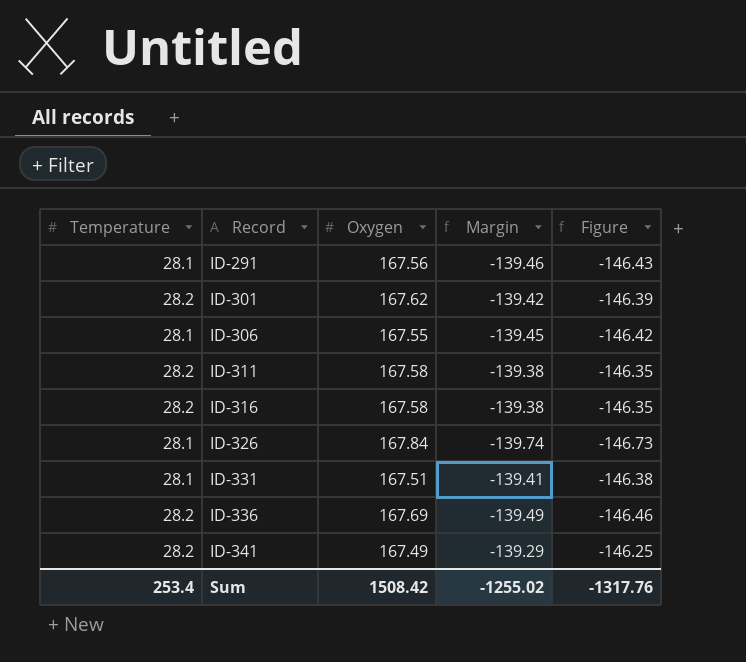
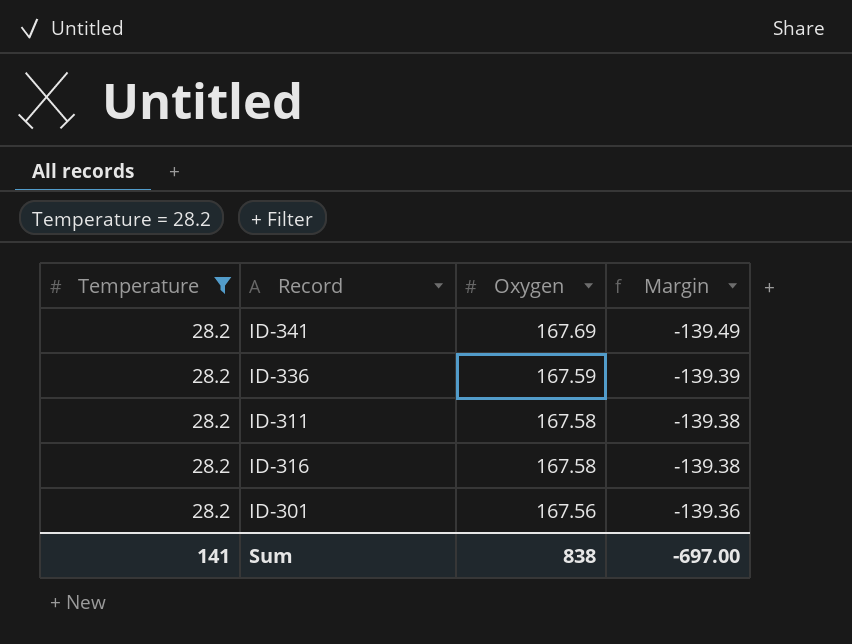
filter: none -> Temperature = 28.2
row order: Record ascending -> Oxygen descending
column Figure | formula: [Margin] * 1.05 -> none
ID-341 | Oxygen: 167.49 -> 167.69
ID-341 | Margin: -139.29 -> -139.49
ID-336 | Oxygen: 167.69 -> 167.59
ID-336 | Margin: -139.49 -> -139.39
ID-301 | Oxygen: 167.62 -> 167.56
ID-301 | Margin: -139.42 -> -139.36
Sum | Temperature: 253.4 -> 141
Sum | Oxygen: 1508.42 -> 838
Sum | Margin: -1255.02 -> -697.00

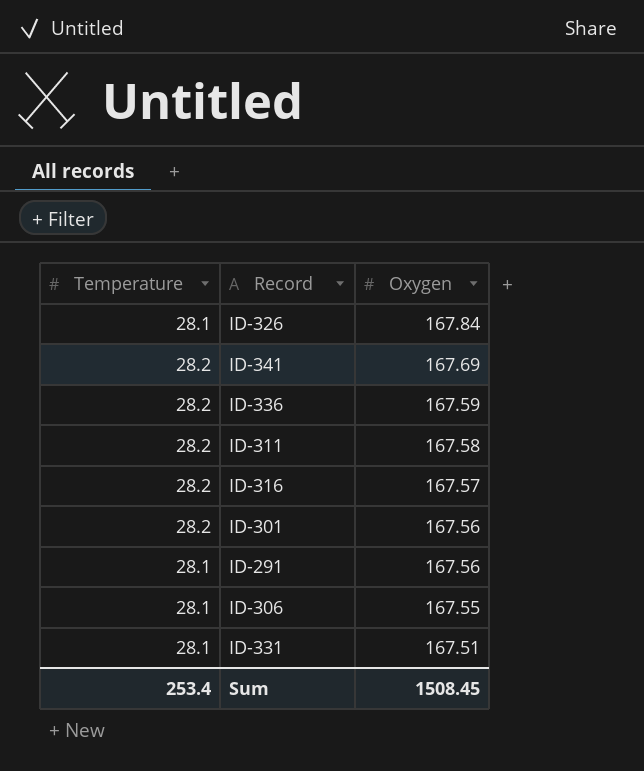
filter: Temperature = 28.2 -> none
column Margin | formula: [Temperature] - [Oxygen] -> none
ID-316 | Oxygen: 167.58 -> 167.57
Sum | Temperature: 141 -> 253.4
Sum | Oxygen: 838 -> 1508.45

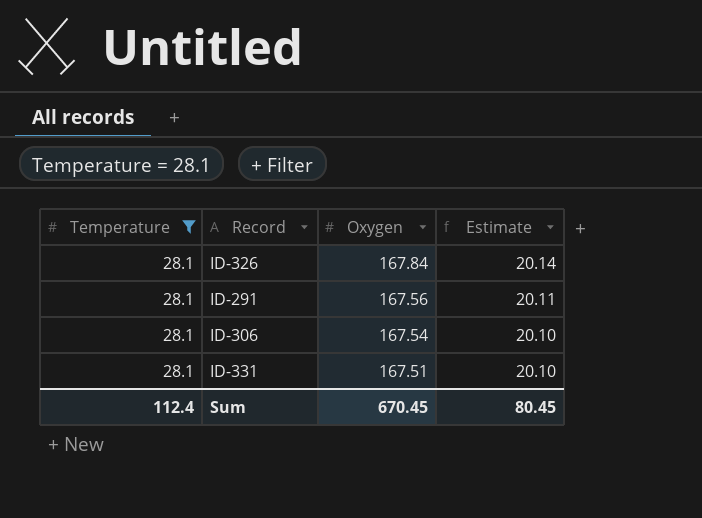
filter: none -> Temperature = 28.1
column Estimate | formula: none -> [Oxygen] * 0.12
ID-306 | Oxygen: 167.55 -> 167.54
Sum | Temperature: 253.4 -> 112.4
Sum | Oxygen: 1508.45 -> 670.45

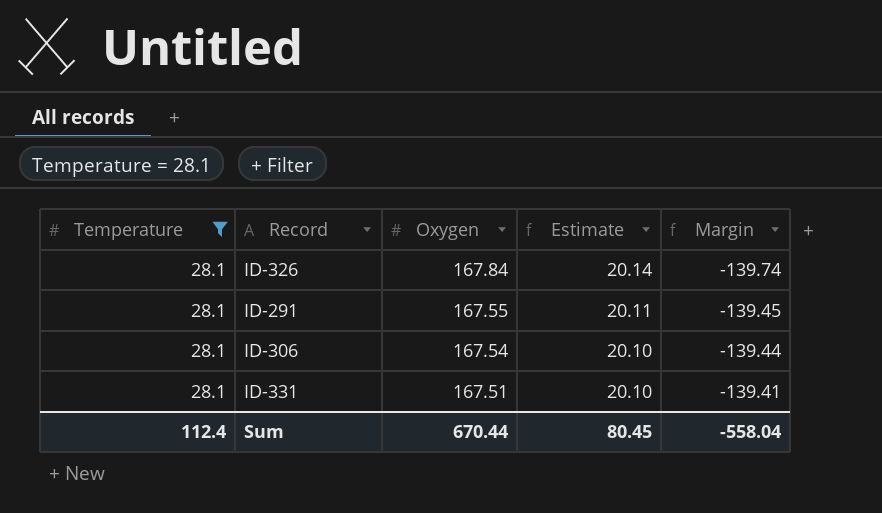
column Margin | formula: none -> [Temperature] - [Oxygen]
ID-291 | Oxygen: 167.56 -> 167.55
Sum | Oxygen: 670.45 -> 670.44

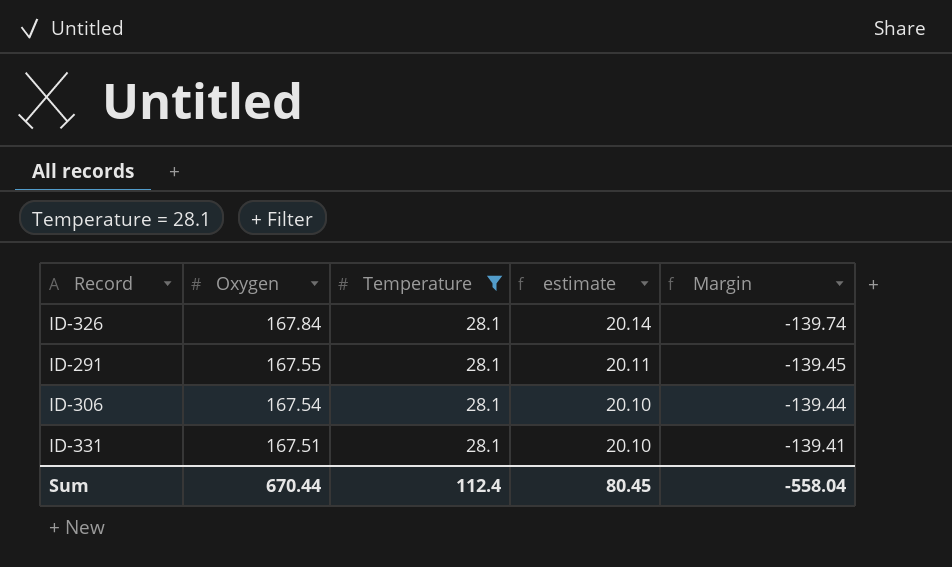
column Temperature | position: 1 -> 3
column name: Estimate -> estimate

